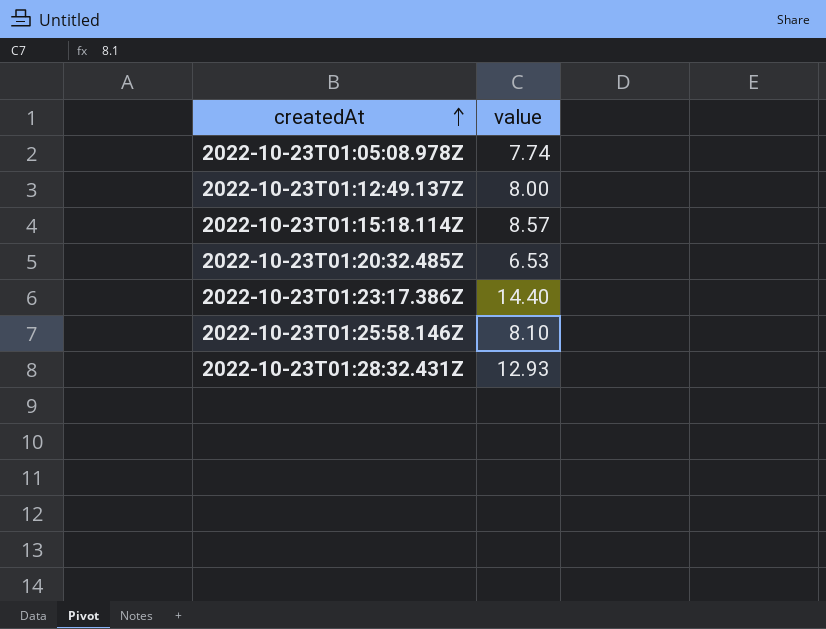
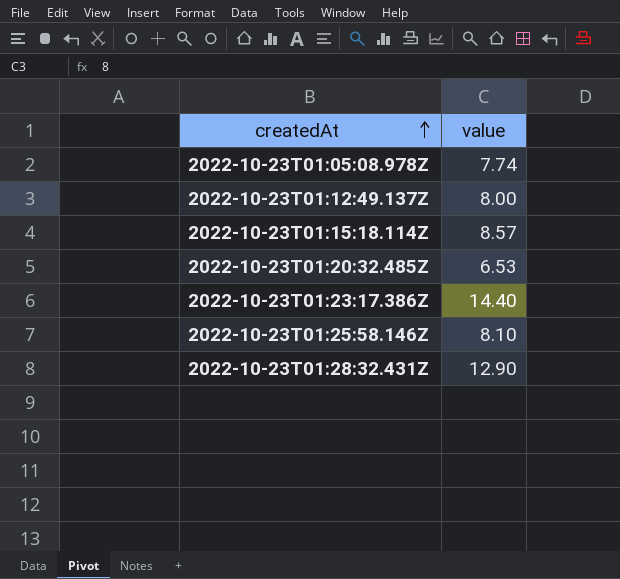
2022-10-23T01:28:32.431Z | value: 12.93 -> 12.90

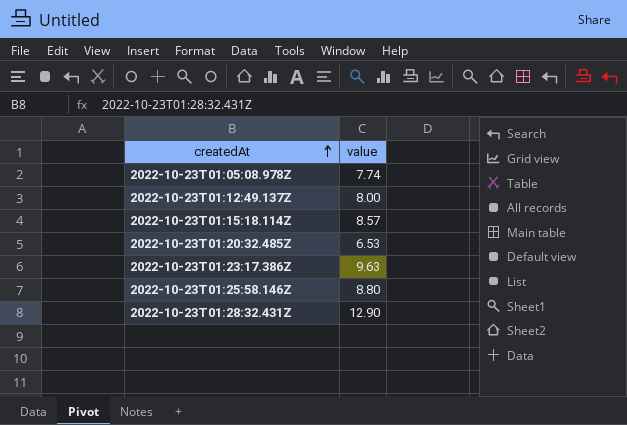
2022-10-23T01:23:17.386Z | value: 14.40 -> 9.63
2022-10-23T01:25:58.146Z | value: 8.10 -> 8.80

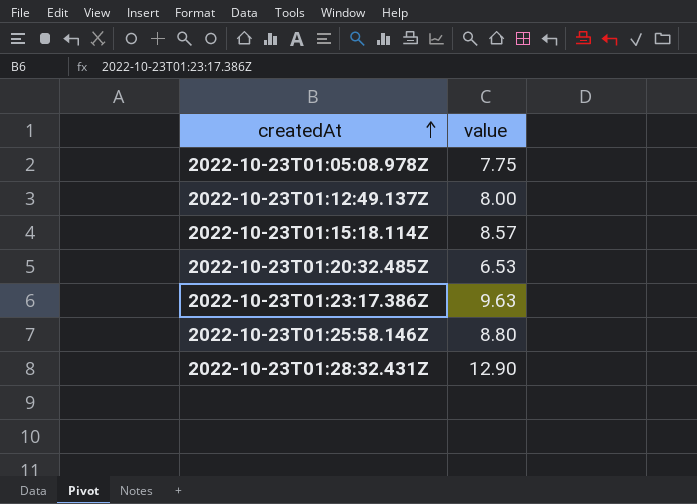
2022-10-23T01:05:08.978Z | value: 7.74 -> 7.75

